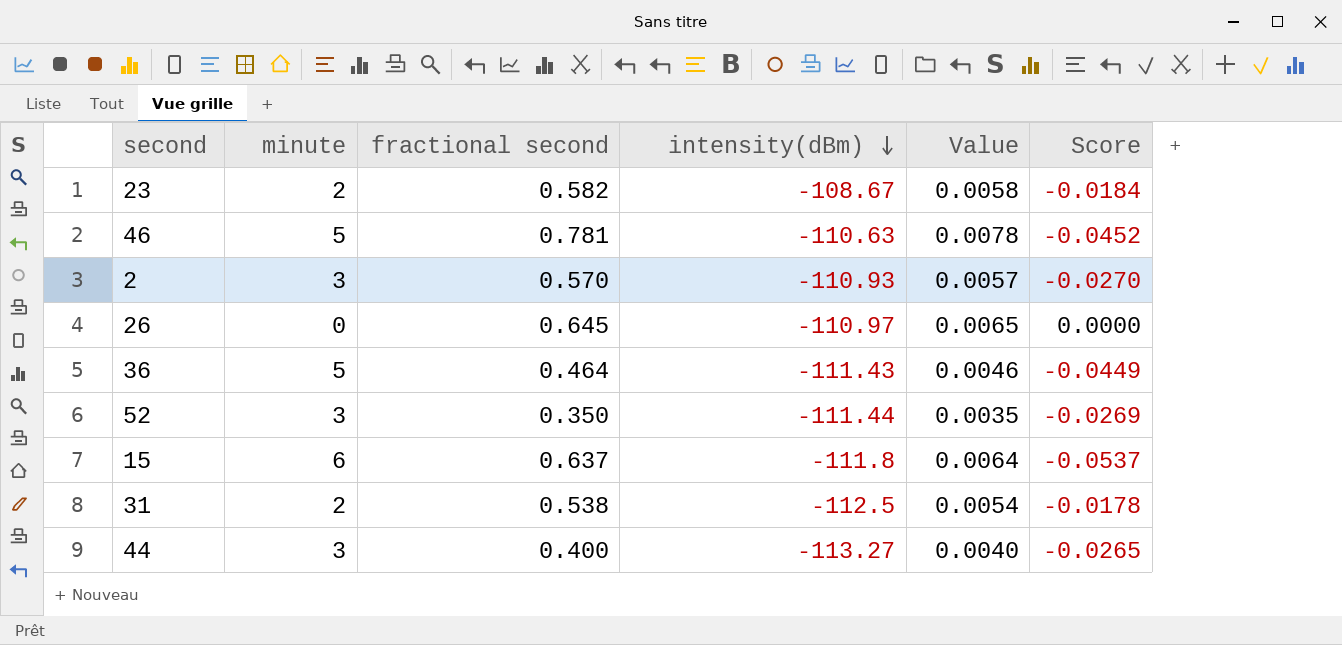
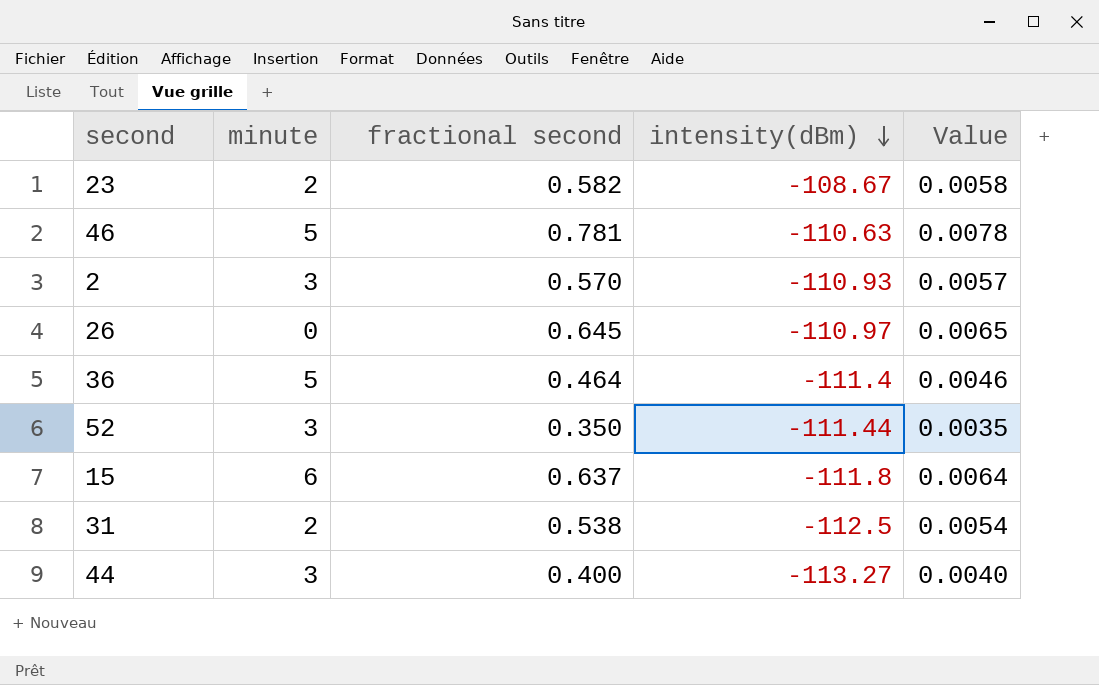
column Score | formula: [minute] / [intensity(dBm)] -> none
36 | intensity(dBm): -111.43 -> -111.4

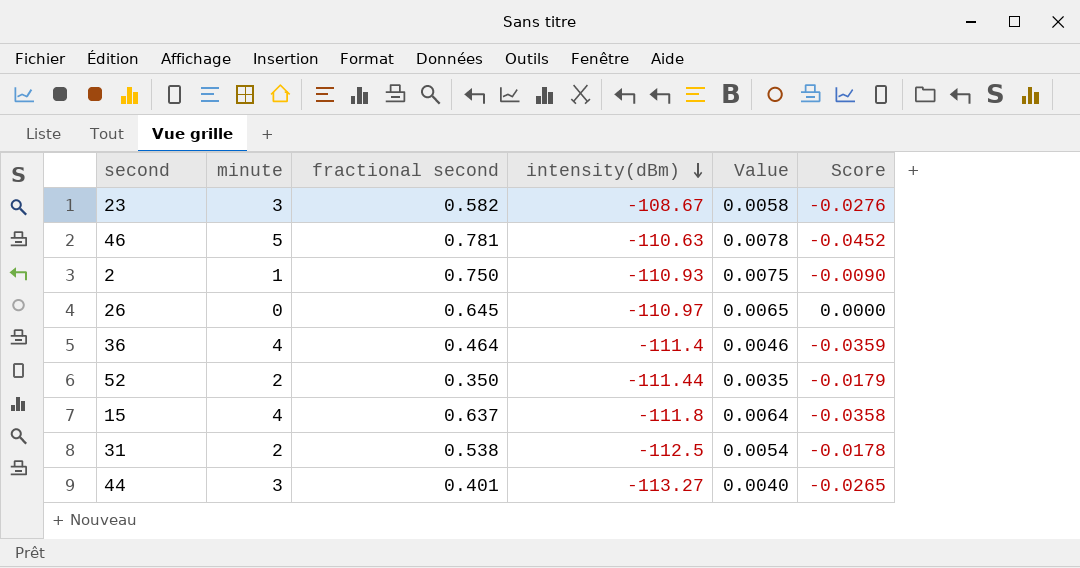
column Score | formula: none -> [minute] / [intensity(dBm)]
23 | minute: 2 -> 3
2 | minute: 3 -> 1
2 | fractional second: 0.570 -> 0.750
2 | Value: 0.0057 -> 0.0075
36 | minute: 5 -> 4
52 | minute: 3 -> 2
15 | minute: 6 -> 4
44 | fractional second: 0.400 -> 0.401

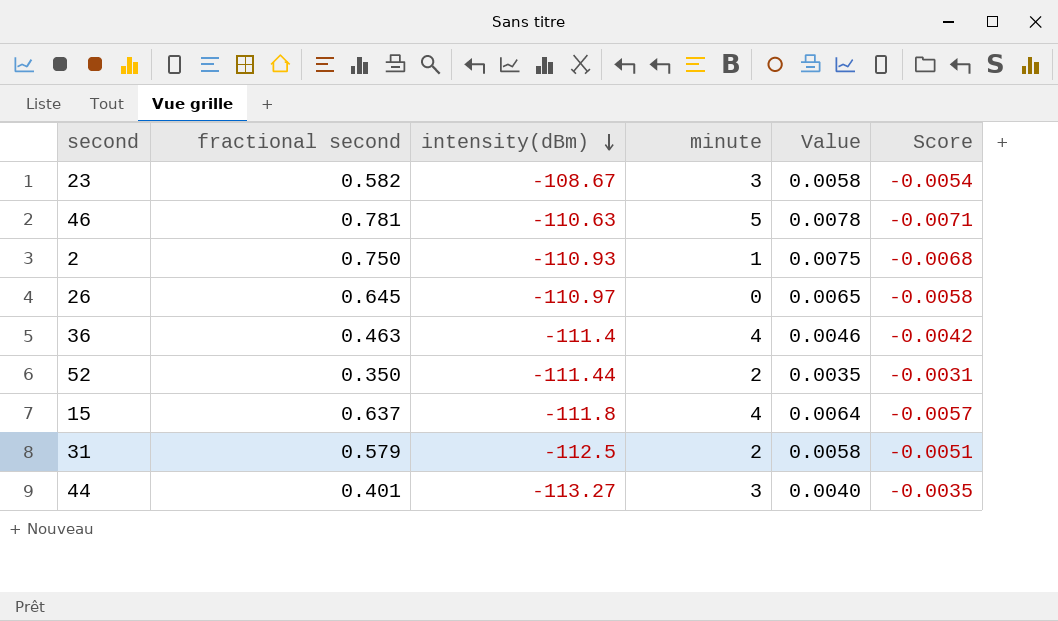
column minute | position: 2 -> 4
column Score | formula: [minute] / [intensity(dBm)] -> [fractional second] / [intensity(dBm)]
36 | fractional second: 0.464 -> 0.463
31 | fractional second: 0.538 -> 0.579
31 | Value: 0.0054 -> 0.0058

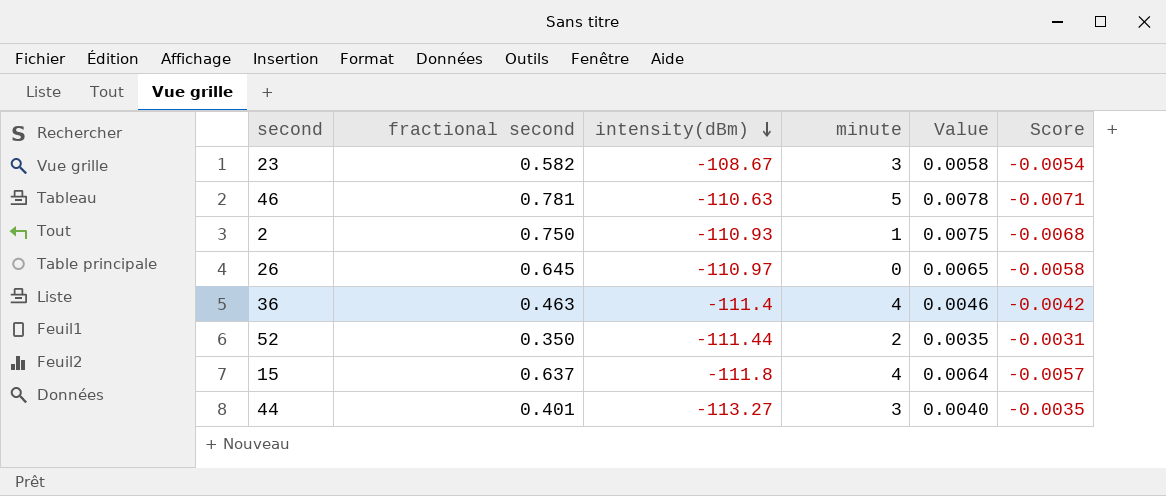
row 31: 0.579 | -112.5 | 2 | 0.0058 | -0.0051 -> none

